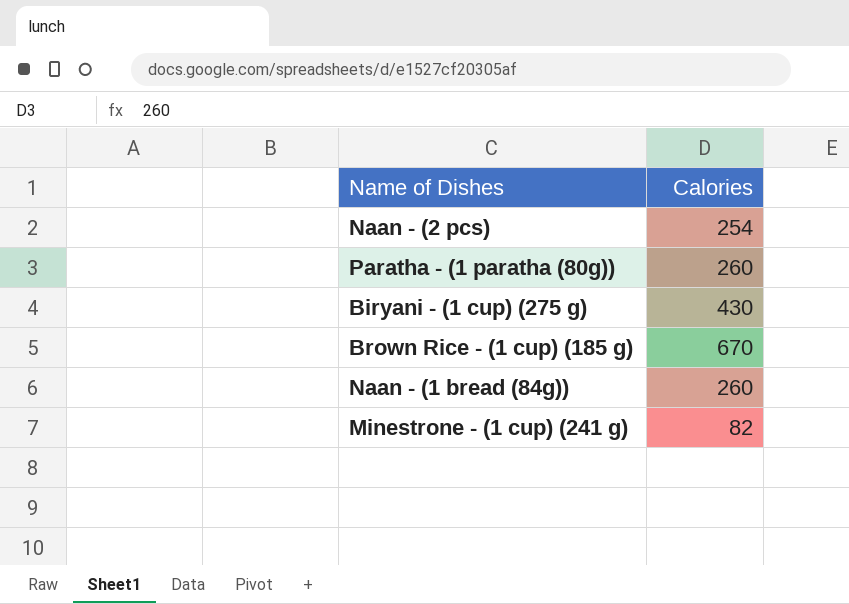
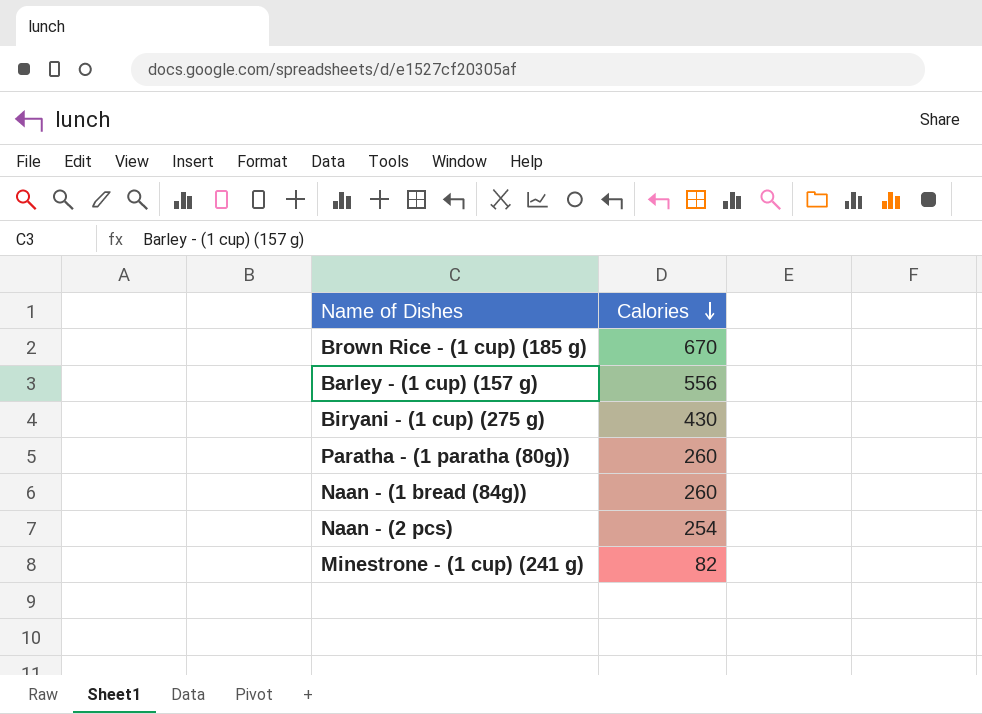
row order: none -> Calories descending
row Barley - (1 cup) (157 g): none -> 556

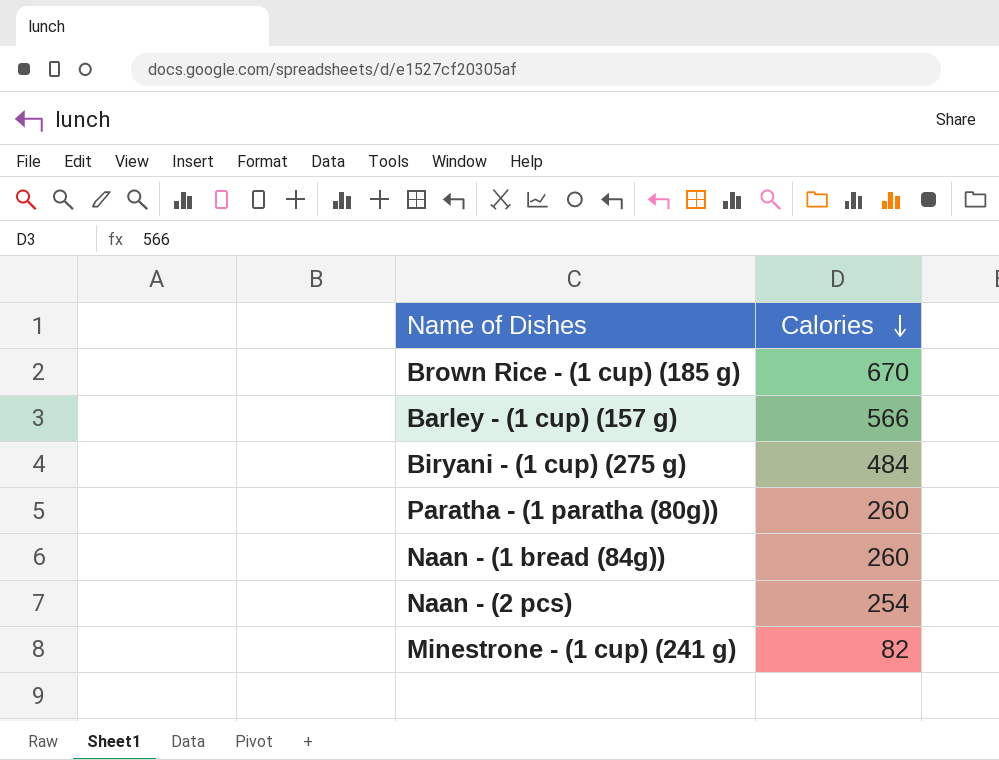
Barley - (1 cup) (157 g) | Calories: 556 -> 566
Biryani - (1 cup) (275 g) | Calories: 430 -> 484

